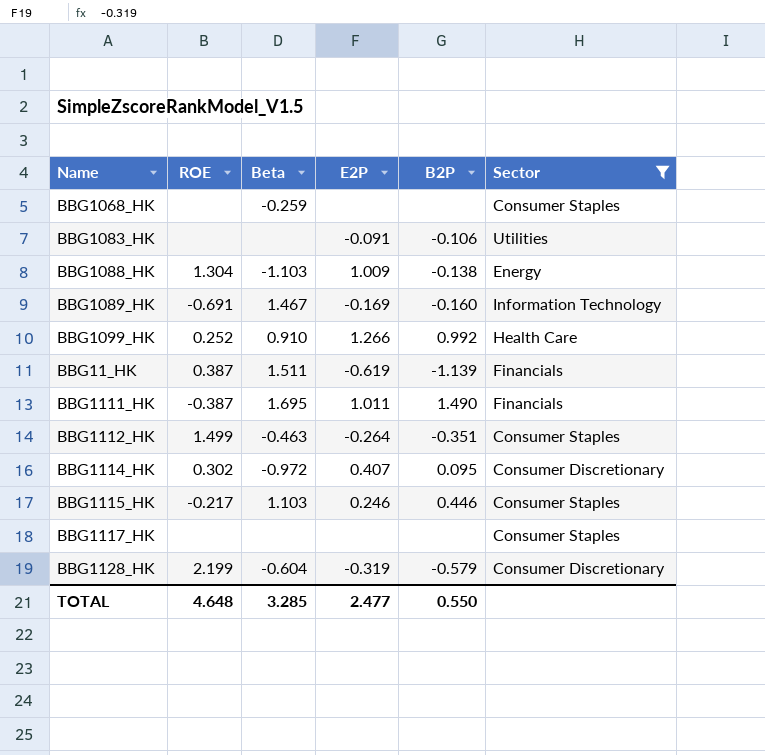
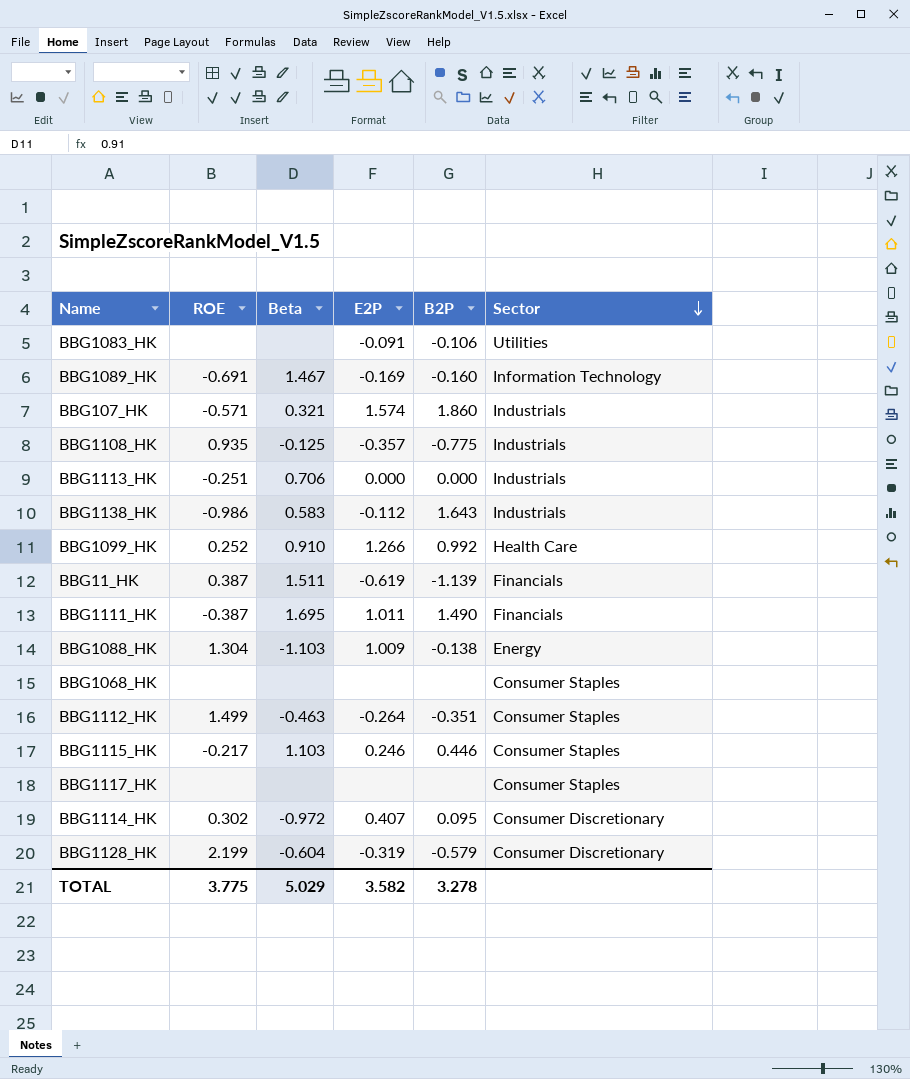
filter: Sector != Industrials -> none
row order: none -> Sector descending
BBG1068_HK | Beta: -0.259 -> none
TOTAL | ROE: 4.648 -> 3.775
TOTAL | Beta: 3.285 -> 5.029
TOTAL | E2P: 2.477 -> 3.582
TOTAL | B2P: 0.550 -> 3.278

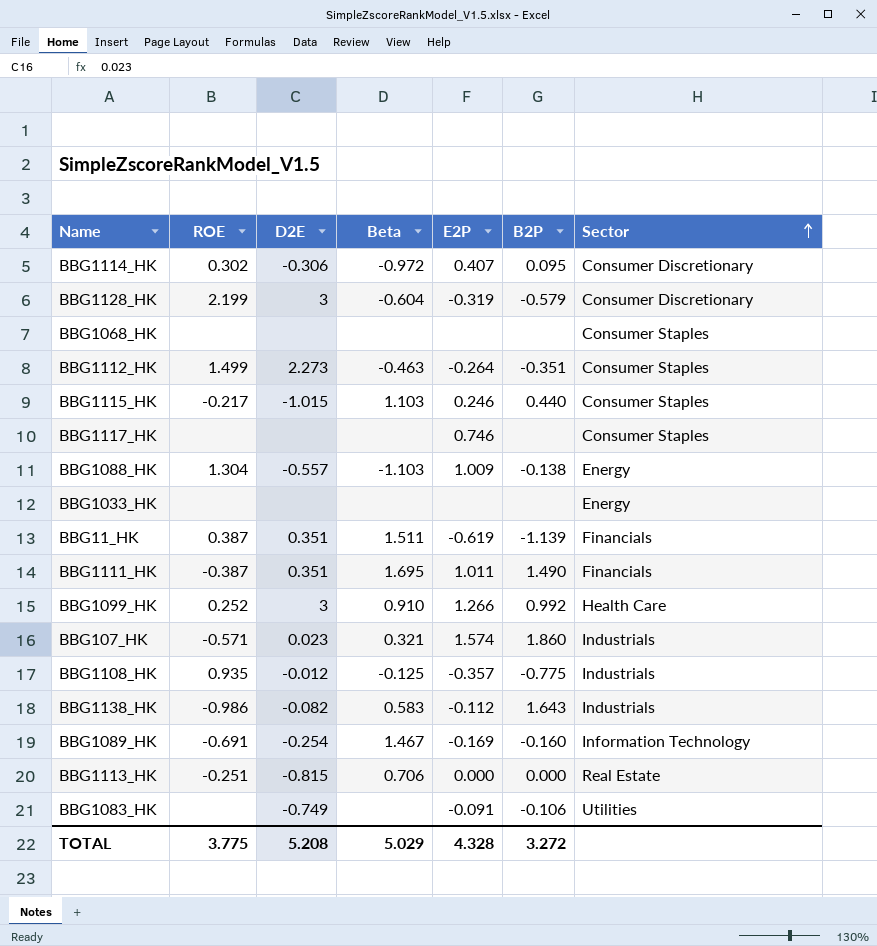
row order: Sector descending -> Sector ascending
column D2E | position: none -> 3
BBG1115_HK | B2P: 0.446 -> 0.440
BBG1117_HK | E2P: none -> 0.746
row BBG1033_HK: none -> none | none | none | none | none | Energy
BBG1113_HK | Sector: Industrials -> Real Estate
TOTAL | E2P: 3.582 -> 4.328
TOTAL | B2P: 3.278 -> 3.272

